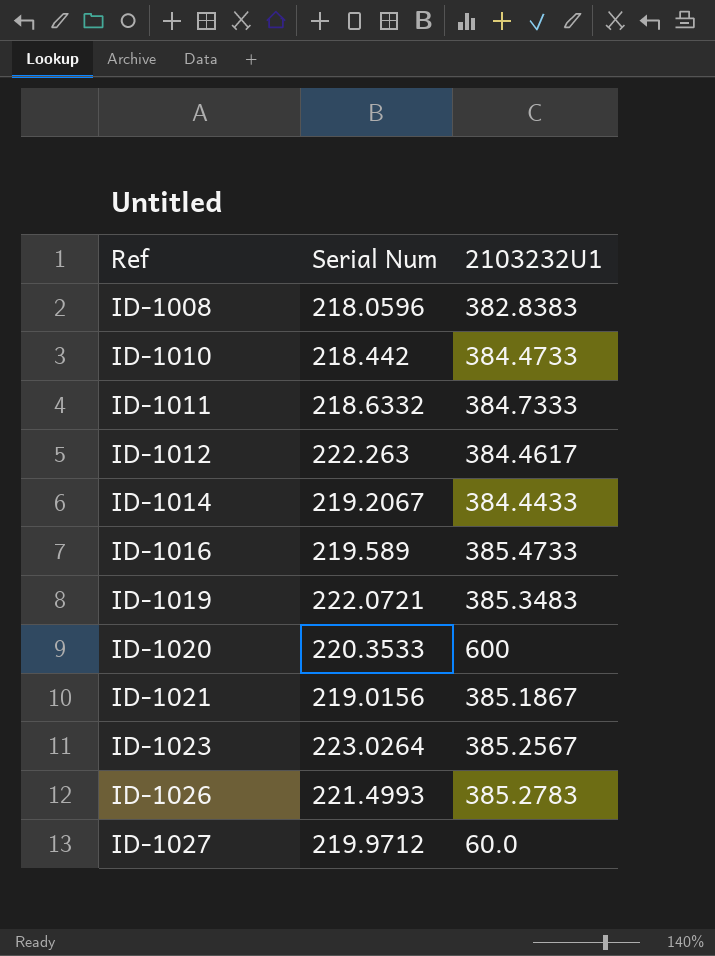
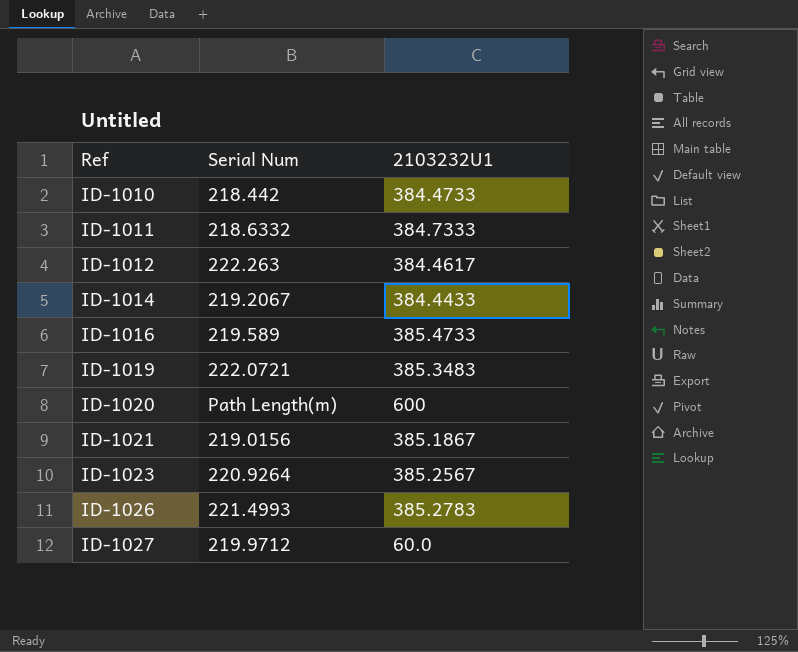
row ID-1008: 218.0596 | 382.8383 -> none
ID-1020 | Serial Num: 220.3533 -> Path Length(m)
ID-1023 | Serial Num: 223.0264 -> 220.9264

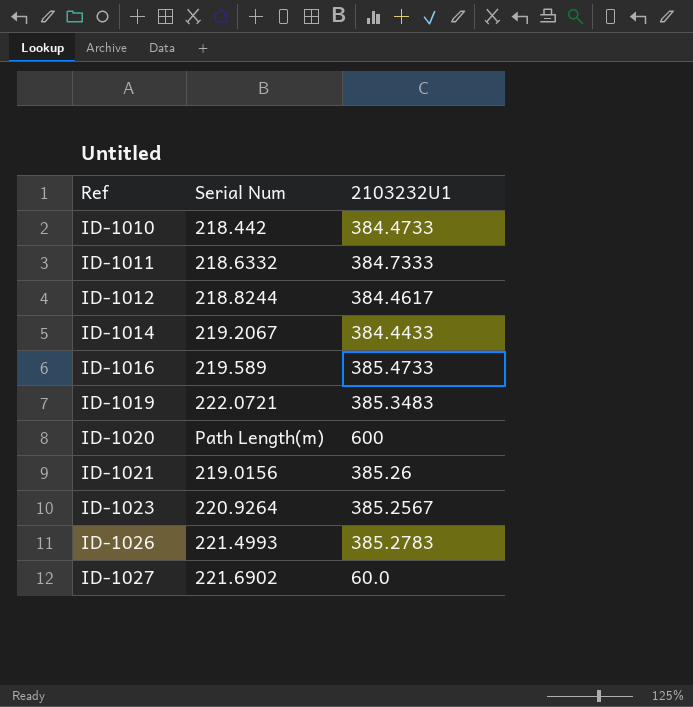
ID-1012 | Serial Num: 222.263 -> 218.8244
ID-1021 | 2103232U1: 385.1867 -> 385.26
ID-1027 | Serial Num: 219.9712 -> 221.6902

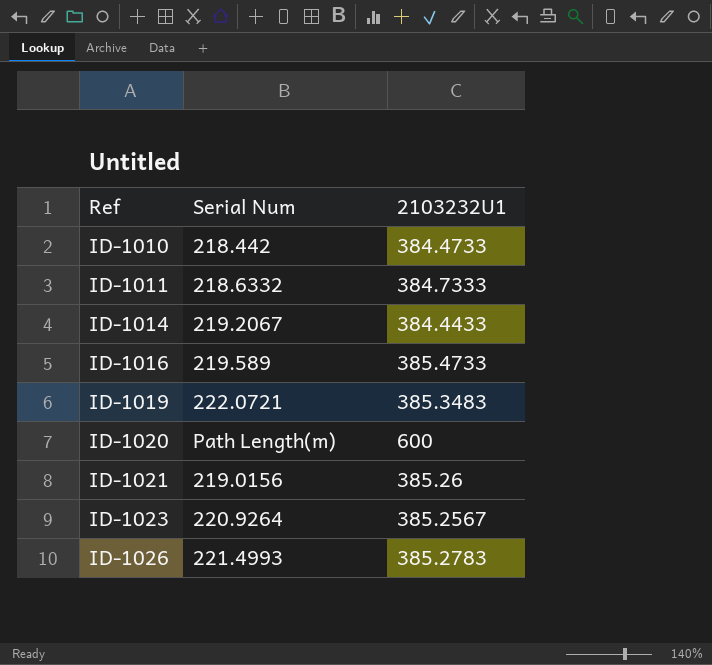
row ID-1012: 218.8244 | 384.4617 -> none
row ID-1027: 221.6902 | 60.0 -> none

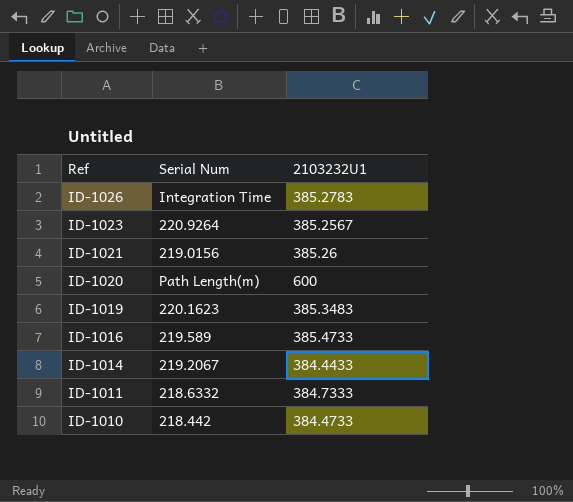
row order: Ref ascending -> Ref descending
ID-1026 | Serial Num: 221.4993 -> Integration Time
ID-1019 | Serial Num: 222.0721 -> 220.1623

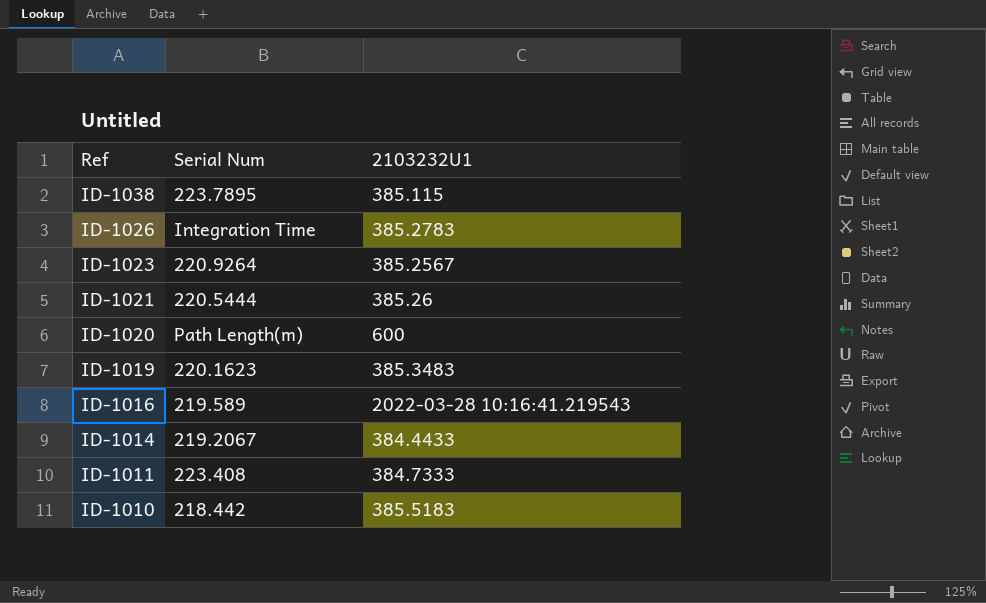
row ID-1038: none -> 223.7895 | 385.115
ID-1021 | Serial Num: 219.0156 -> 220.5444
ID-1016 | 2103232U1: 385.4733 -> 2022-03-28 10:16:41.219543
ID-1011 | Serial Num: 218.6332 -> 223.408
ID-1010 | 2103232U1: 384.4733 -> 385.5183

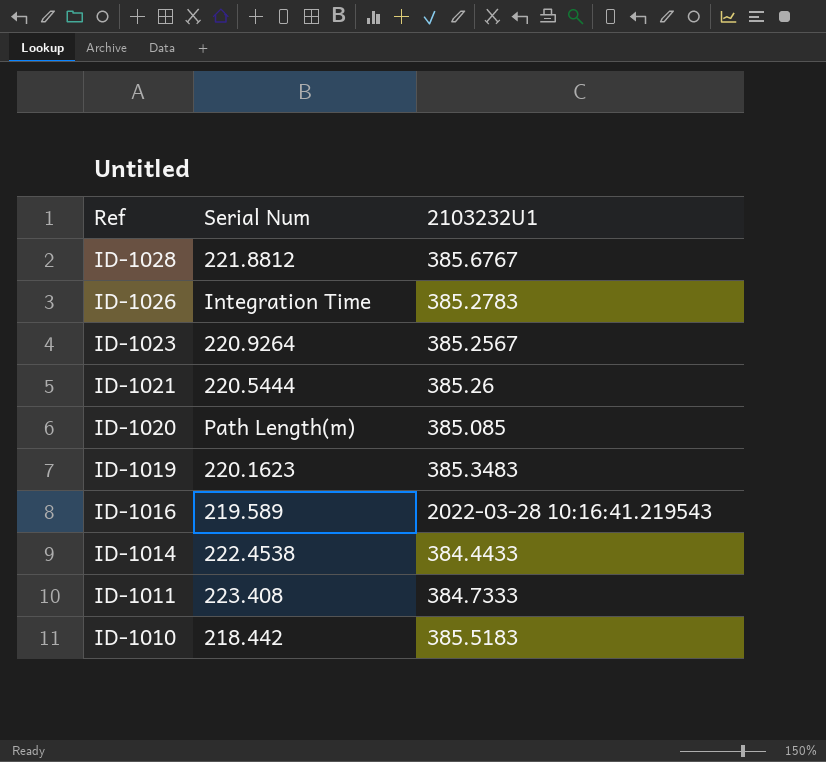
row ID-1038: 223.7895 | 385.115 -> none
row ID-1028: none -> 221.8812 | 385.6767
ID-1020 | 2103232U1: 600 -> 385.085
ID-1014 | Serial Num: 219.2067 -> 222.4538

